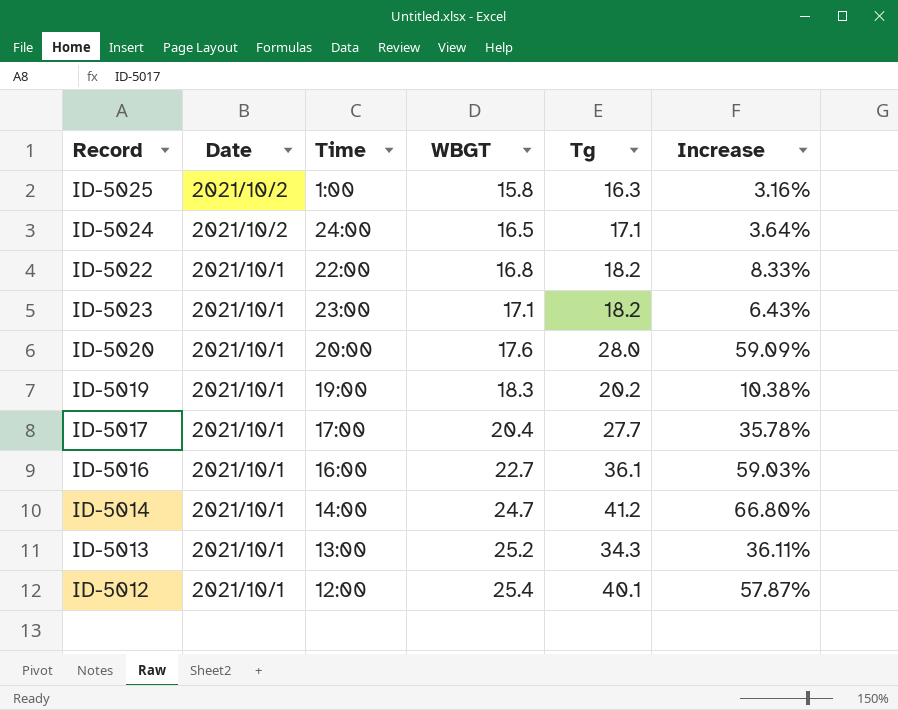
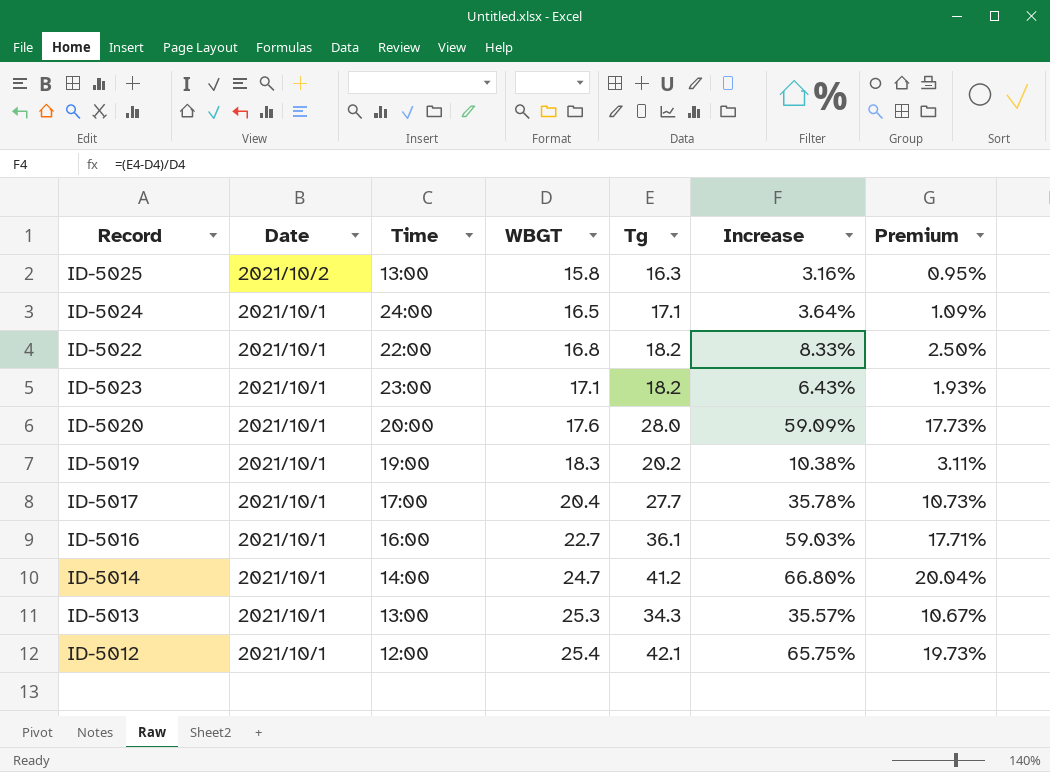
column Premium | formula: none -> [Increase] * 0.3
ID-5025 | Time: 1:00 -> 13:00
ID-5024 | Date: 2021/10/2 -> 2021/10/1
ID-5013 | WBGT: 25.2 -> 25.3
ID-5013 | Increase: 36.11% -> 35.57%
ID-5012 | Tg: 40.1 -> 42.1
ID-5012 | Increase: 57.87% -> 65.75%

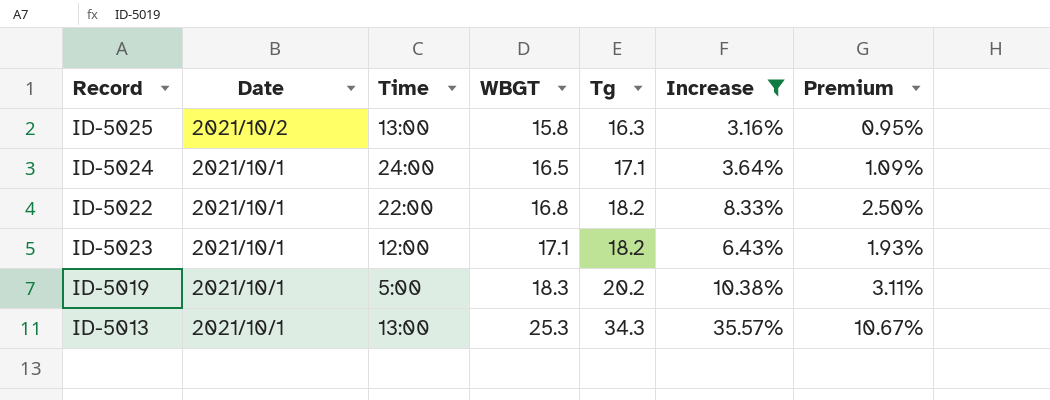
filter: none -> Increase <= 35.57%
ID-5023 | Time: 23:00 -> 12:00
ID-5019 | Time: 19:00 -> 5:00

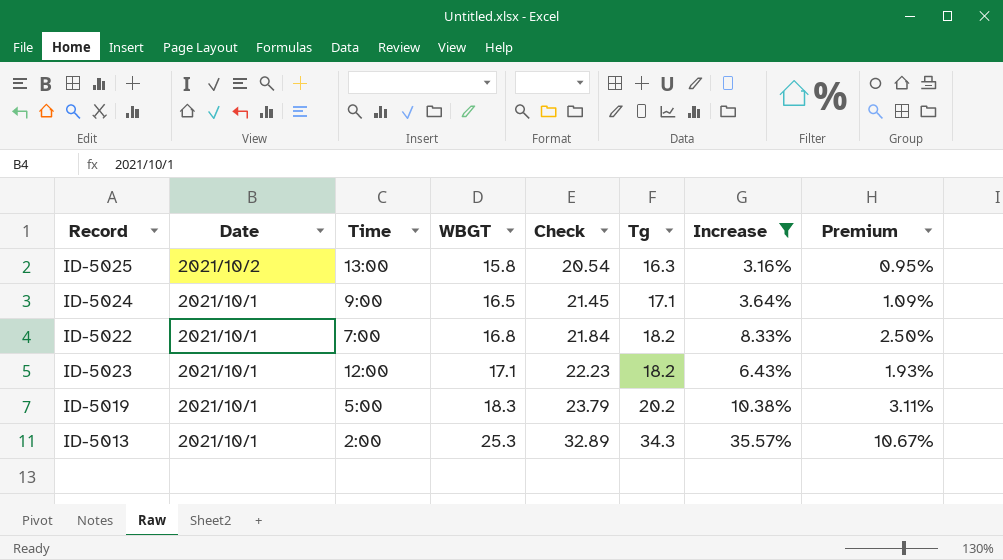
column Check | formula: none -> [WBGT] * 1.3
ID-5024 | Time: 24:00 -> 9:00
ID-5022 | Time: 22:00 -> 7:00
ID-5013 | Time: 13:00 -> 2:00

